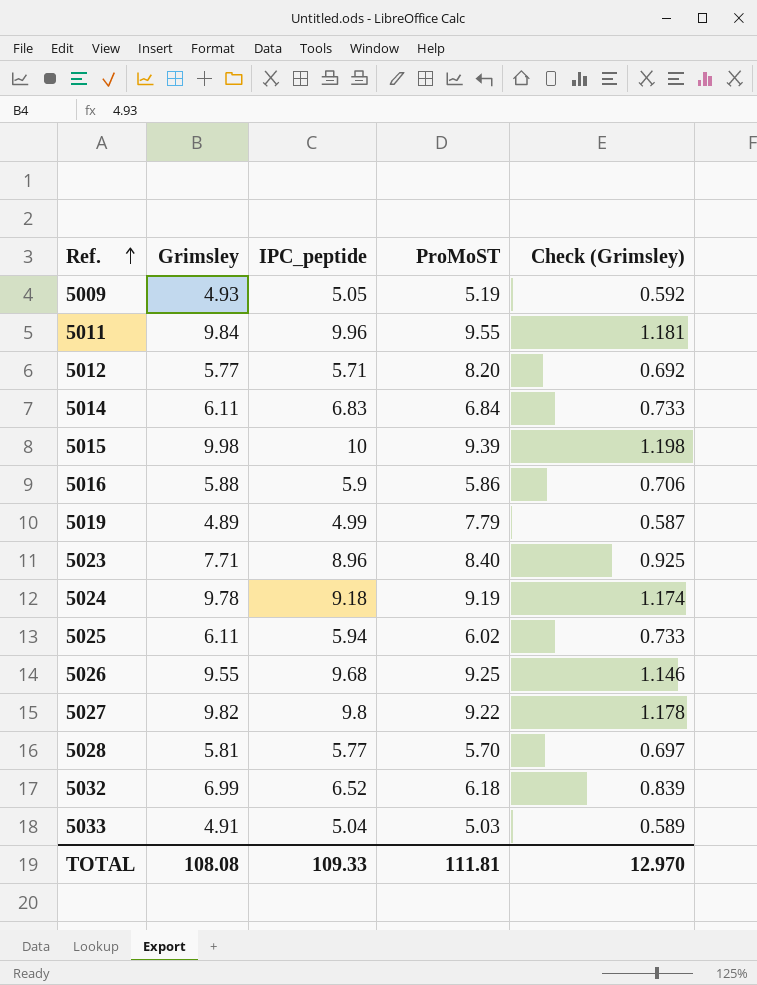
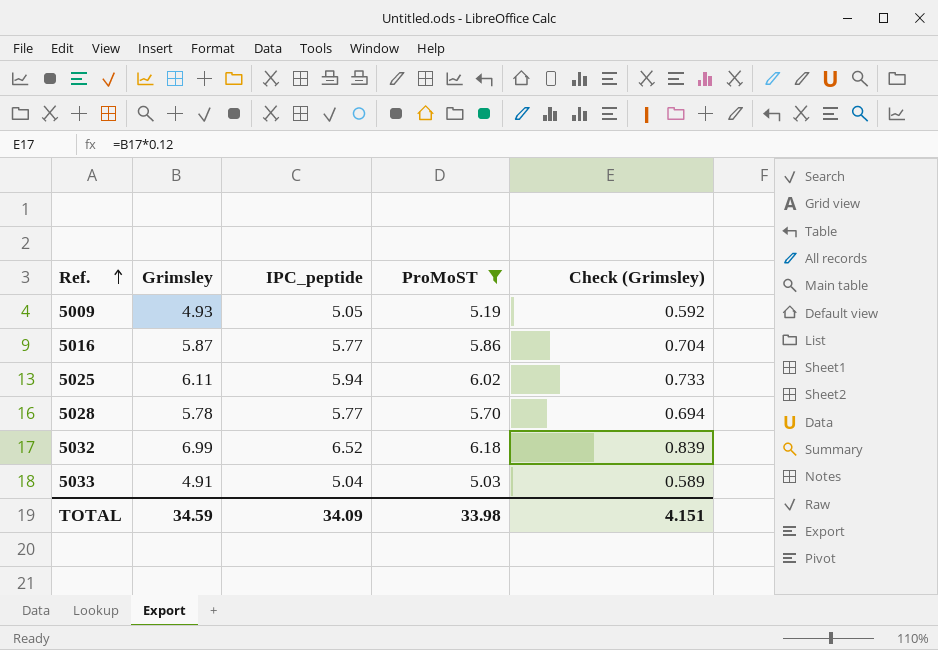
filter: none -> ProMoST <= 6.18
5016 | Grimsley: 5.88 -> 5.87
5016 | IPC_peptide: 5.9 -> 5.77
5016 | Check (Grimsley): 0.706 -> 0.704
5028 | Grimsley: 5.81 -> 5.78
5028 | Check (Grimsley): 0.697 -> 0.694
TOTAL | Grimsley: 108.08 -> 34.59
TOTAL | IPC_peptide: 109.33 -> 34.09
TOTAL | ProMoST: 111.81 -> 33.98
TOTAL | Check (Grimsley): 12.970 -> 4.151

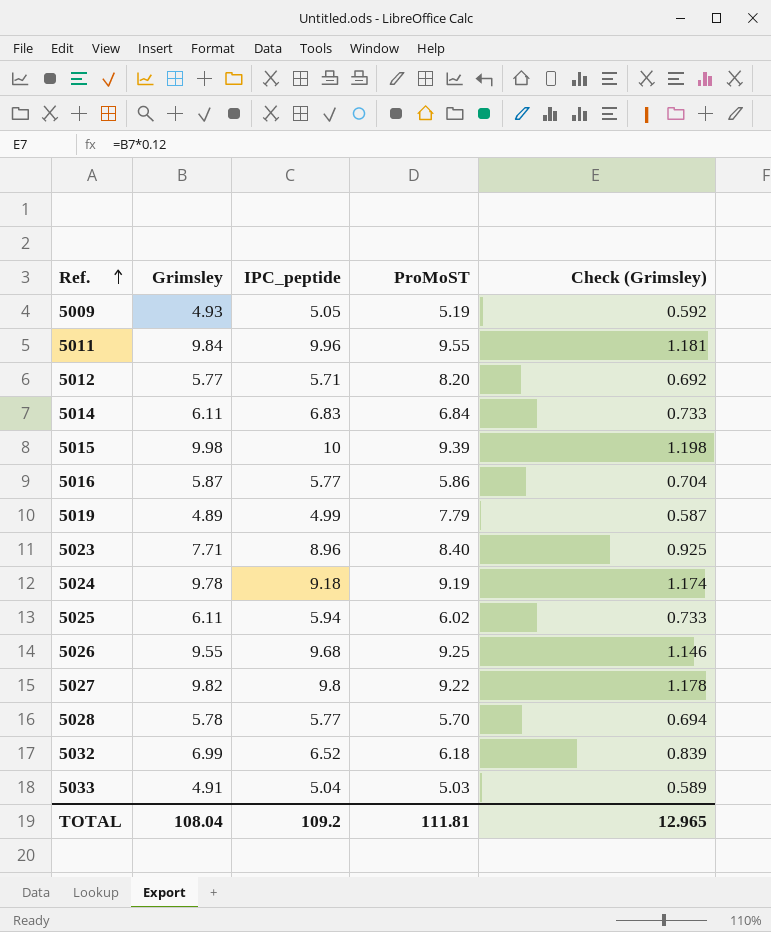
filter: ProMoST <= 6.18 -> none
TOTAL | Grimsley: 34.59 -> 108.04
TOTAL | IPC_peptide: 34.09 -> 109.2
TOTAL | ProMoST: 33.98 -> 111.81
TOTAL | Check (Grimsley): 4.151 -> 12.965

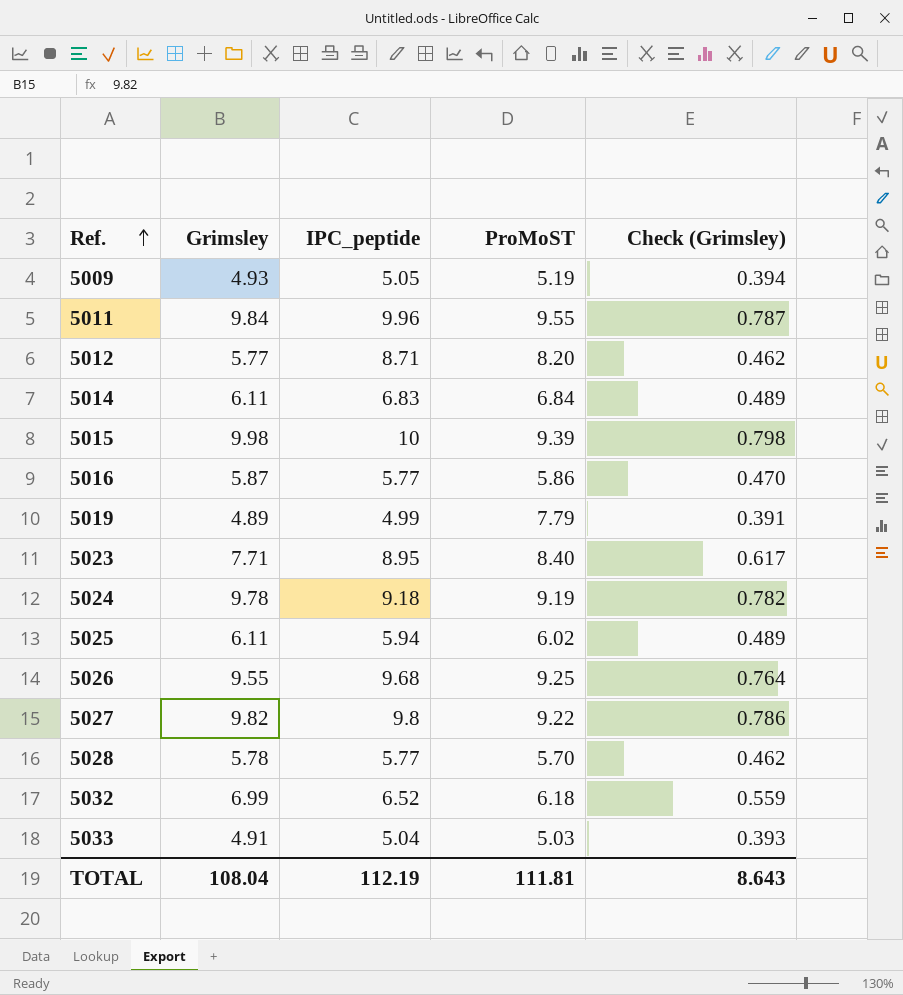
column Check (Grimsley) | formula: [Grimsley] * 0.12 -> [Grimsley] * 0.08
5012 | IPC_peptide: 5.71 -> 8.71
5023 | IPC_peptide: 8.96 -> 8.95
TOTAL | IPC_peptide: 109.2 -> 112.19
TOTAL | Check (Grimsley): 12.965 -> 8.643

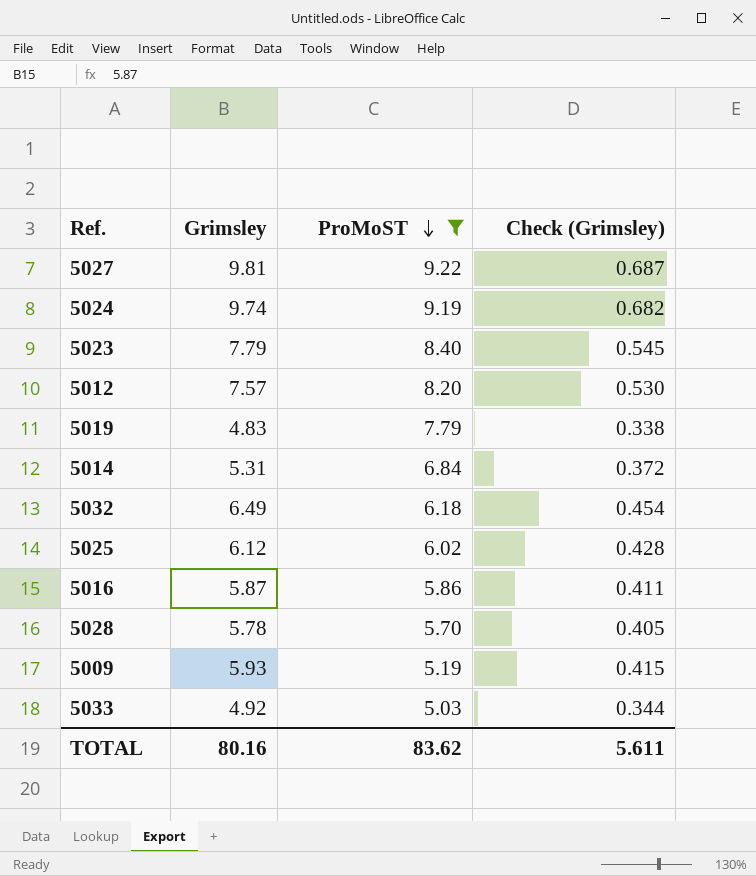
filter: none -> ProMoST <= 9.22
row order: Ref. ascending -> ProMoST descending
column IPC_peptide | position: 3 -> none
column Check (Grimsley) | formula: [Grimsley] * 0.08 -> [Grimsley] * 0.07
5027 | Grimsley: 9.82 -> 9.81
5024 | Grimsley: 9.78 -> 9.74
5023 | Grimsley: 7.71 -> 7.79
5012 | Grimsley: 5.77 -> 7.57
5019 | Grimsley: 4.89 -> 4.83
5014 | Grimsley: 6.11 -> 5.31
5032 | Grimsley: 6.99 -> 6.49
5025 | Grimsley: 6.11 -> 6.12
5009 | Grimsley: 4.93 -> 5.93
5033 | Grimsley: 4.91 -> 4.92
TOTAL | Grimsley: 108.04 -> 80.16
TOTAL | ProMoST: 111.81 -> 83.62
TOTAL | Check (Grimsley): 8.643 -> 5.611

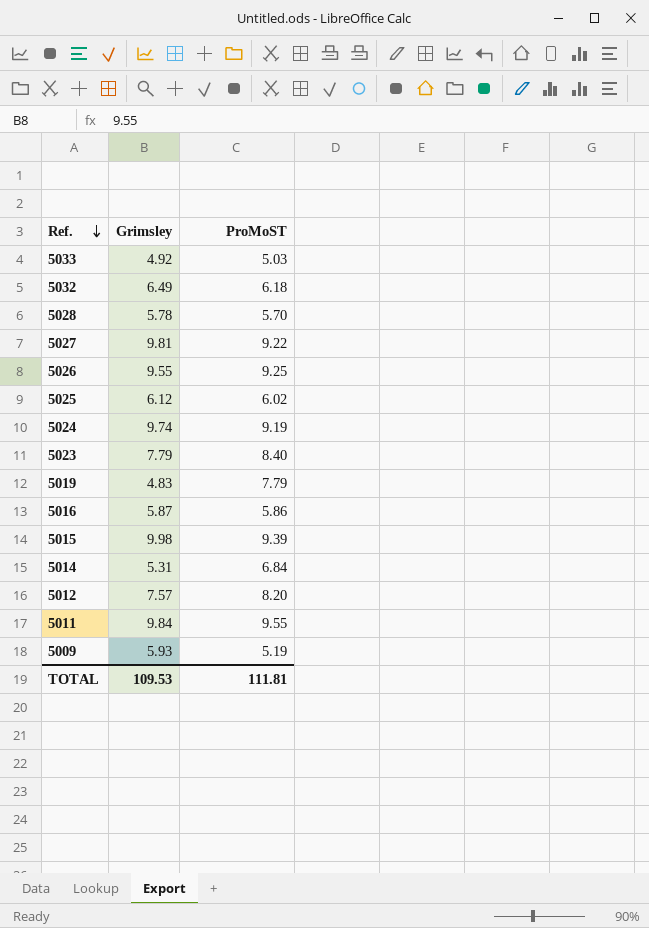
filter: ProMoST <= 9.22 -> none
row order: ProMoST descending -> Ref. descending
column Check (Grimsley) | formula: [Grimsley] * 0.07 -> none
TOTAL | Grimsley: 80.16 -> 109.53
TOTAL | ProMoST: 83.62 -> 111.81

